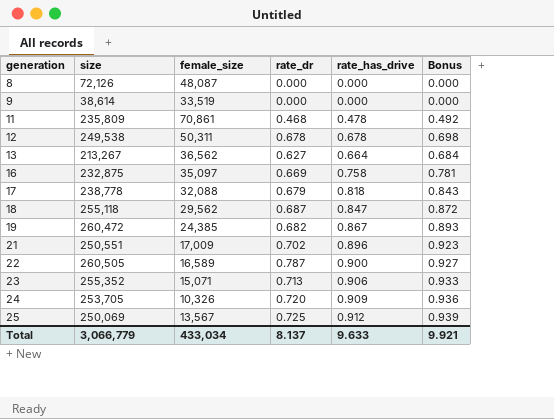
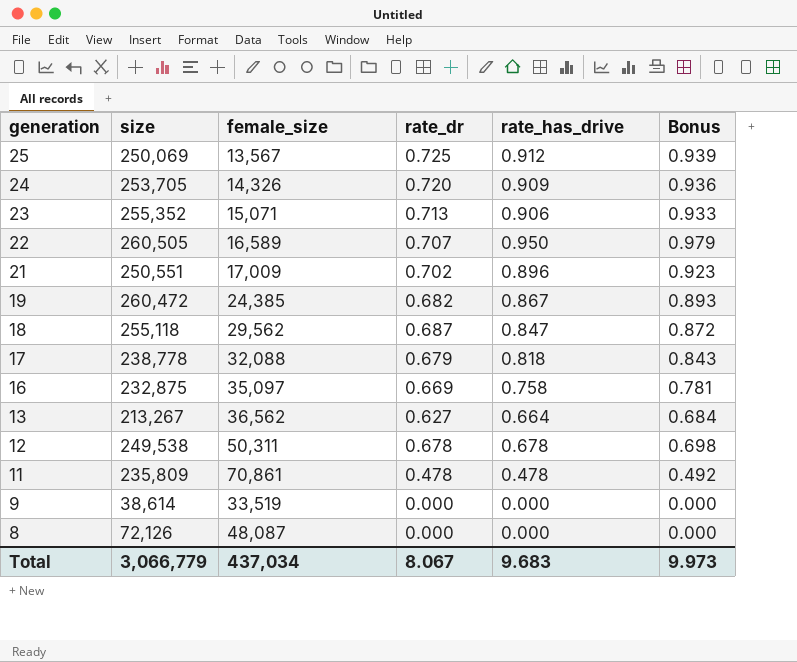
row order: generation ascending -> generation descending
24 | female_size: 10,326 -> 14,326
22 | rate_dr: 0.787 -> 0.707
22 | rate_has_drive: 0.900 -> 0.950
22 | Bonus: 0.927 -> 0.979
11 | rate_dr: 0.468 -> 0.478
Total | female_size: 433,034 -> 437,034
Total | rate_dr: 8.137 -> 8.067
Total | rate_has_drive: 9.633 -> 9.683
Total | Bonus: 9.921 -> 9.973

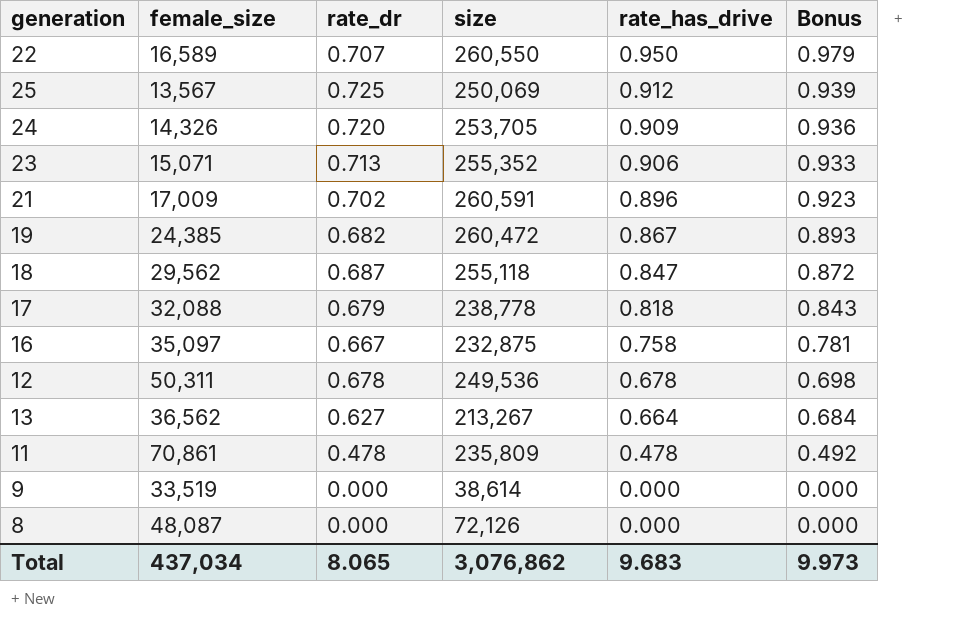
row order: generation descending -> rate_has_drive descending
column size | position: 2 -> 4
22 | size: 260,505 -> 260,550
21 | size: 250,551 -> 260,591
16 | rate_dr: 0.669 -> 0.667
12 | size: 249,538 -> 249,536
Total | rate_dr: 8.067 -> 8.065
Total | size: 3,066,779 -> 3,076,862

